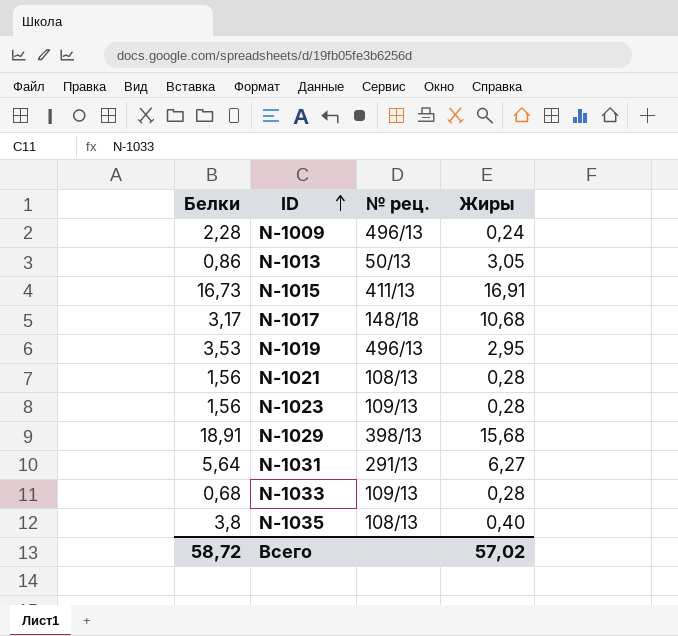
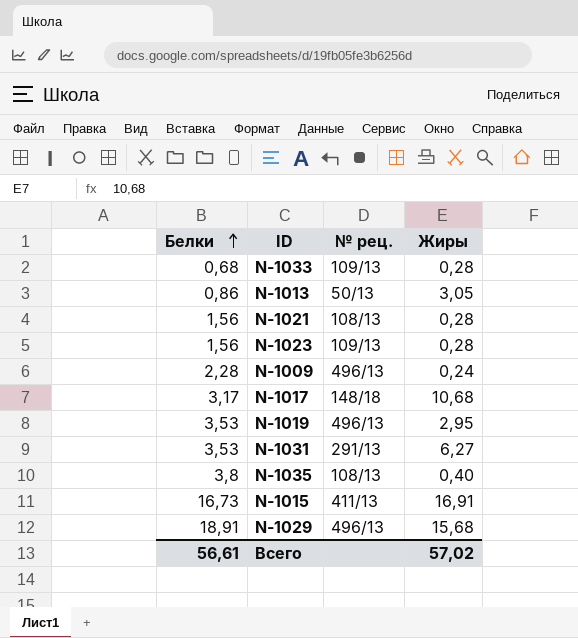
row order: ID ascending -> Белки ascending
N-1031 | Белки: 5,64 -> 3,53
N-1029 | № рец.: 398/13 -> 496/13
Всего | Белки: 58,72 -> 56,61

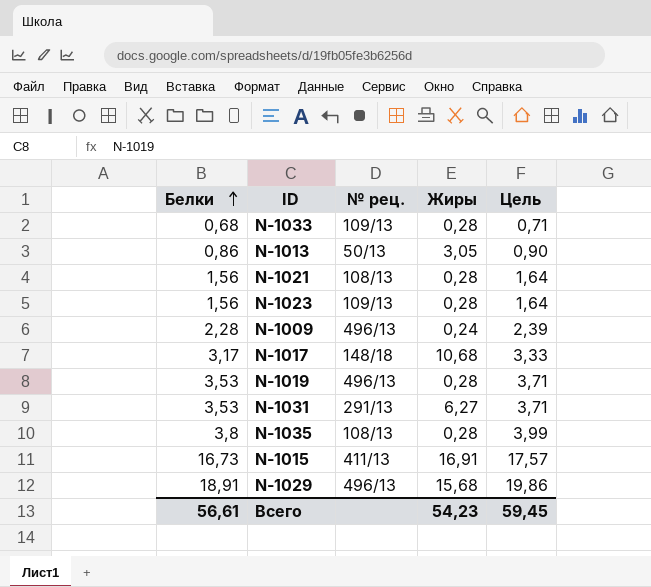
column Цель | formula: none -> [Белки] * 1,05
N-1019 | Жиры: 2,95 -> 0,28
N-1035 | Жиры: 0,40 -> 0,28
Всего | Жиры: 57,02 -> 54,23

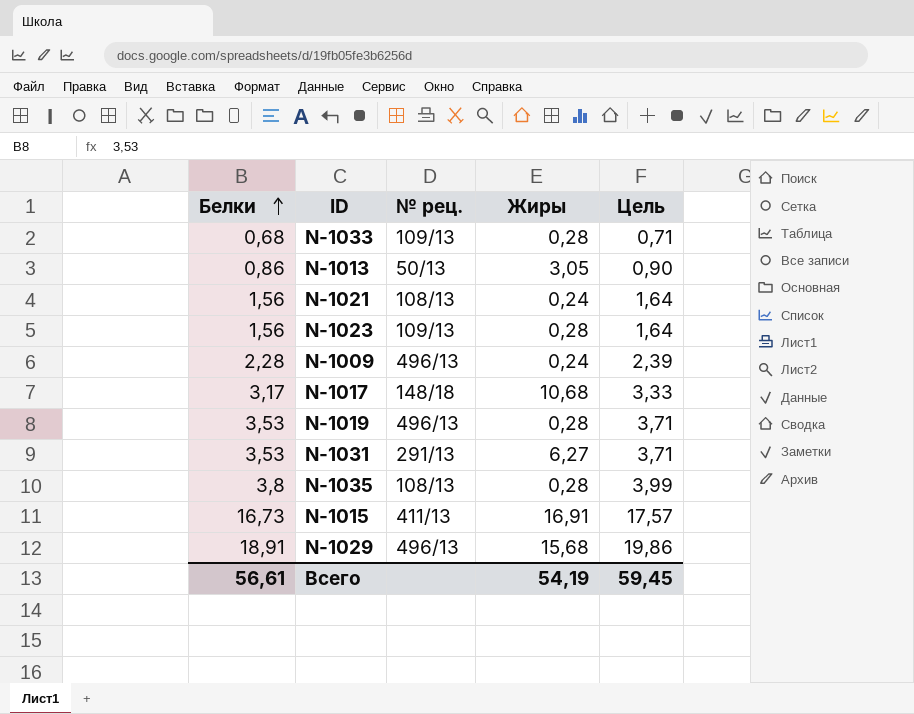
N-1021 | Жиры: 0,28 -> 0,24
Всего | Жиры: 54,23 -> 54,19

